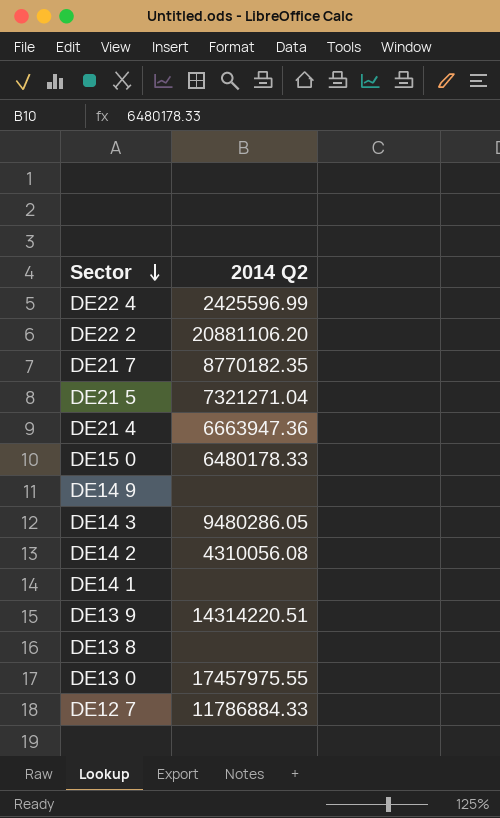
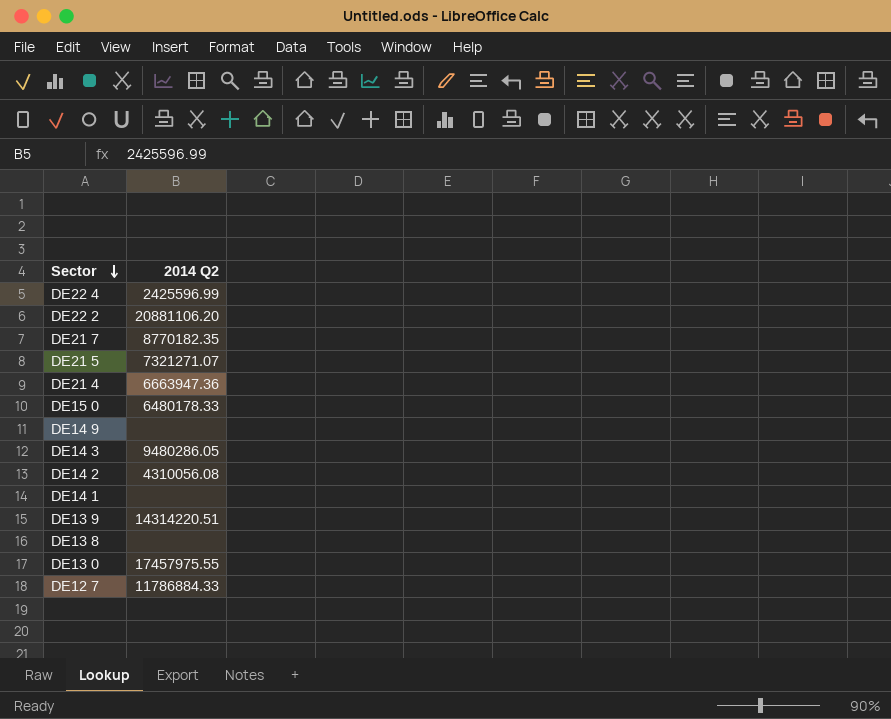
DE21 5 | 2014 Q2: 7321271.04 -> 7321271.07

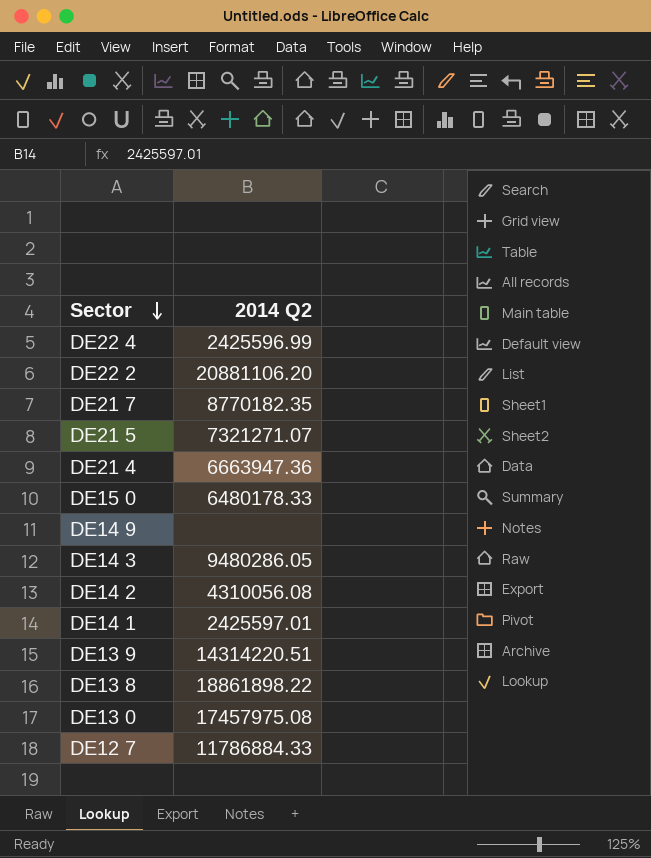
DE14 1 | 2014 Q2: none -> 2425597.01
DE13 8 | 2014 Q2: none -> 18861898.22
DE13 0 | 2014 Q2: 17457975.55 -> 17457975.08

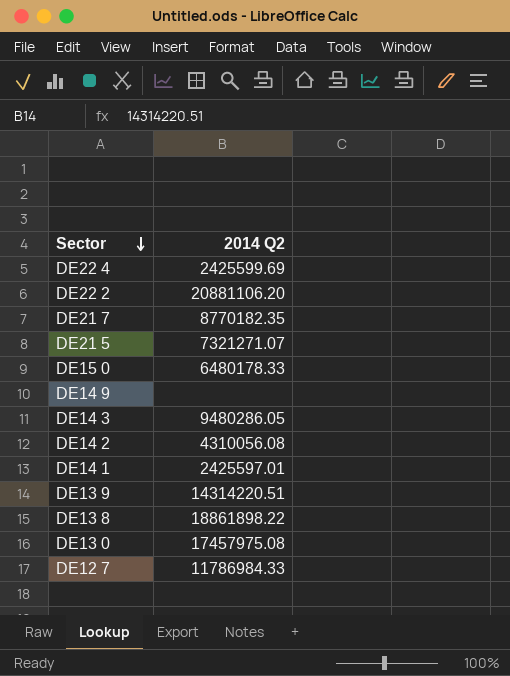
row DE21 4: 6663947.36 -> none
DE22 4 | 2014 Q2: 2425596.99 -> 2425599.69
DE12 7 | 2014 Q2: 11786884.33 -> 11786984.33

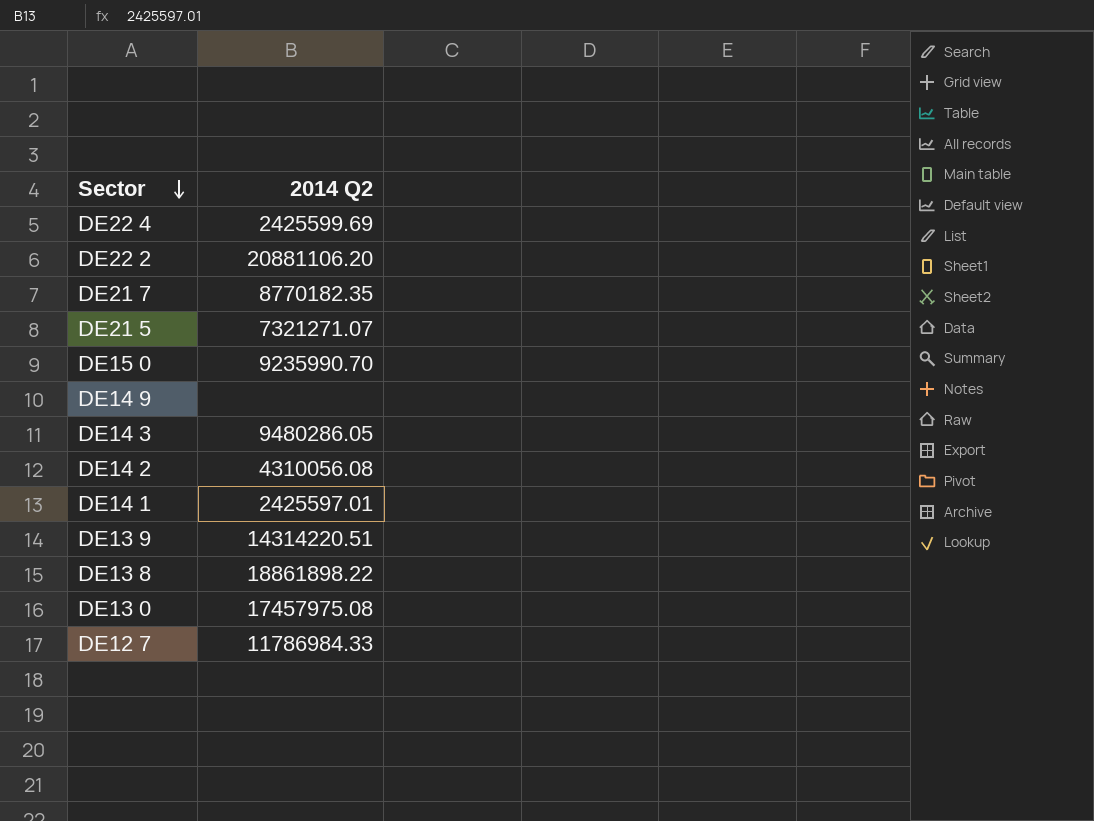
DE15 0 | 2014 Q2: 6480178.33 -> 9235990.70

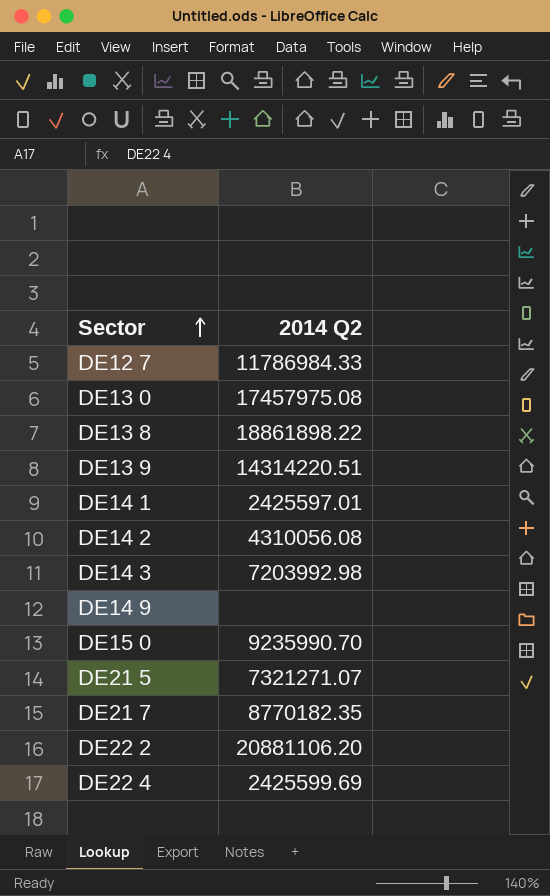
row order: Sector descending -> Sector ascending
DE14 3 | 2014 Q2: 9480286.05 -> 7203992.98

